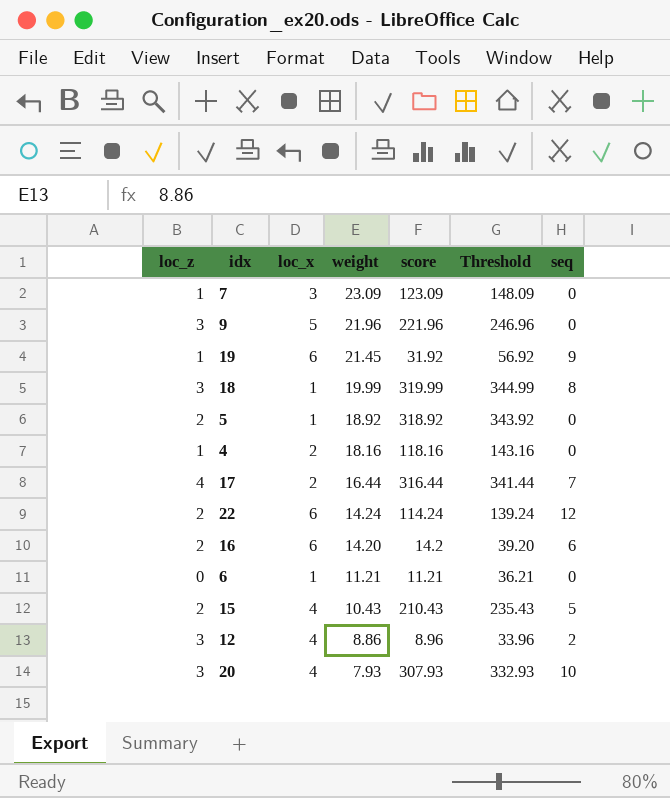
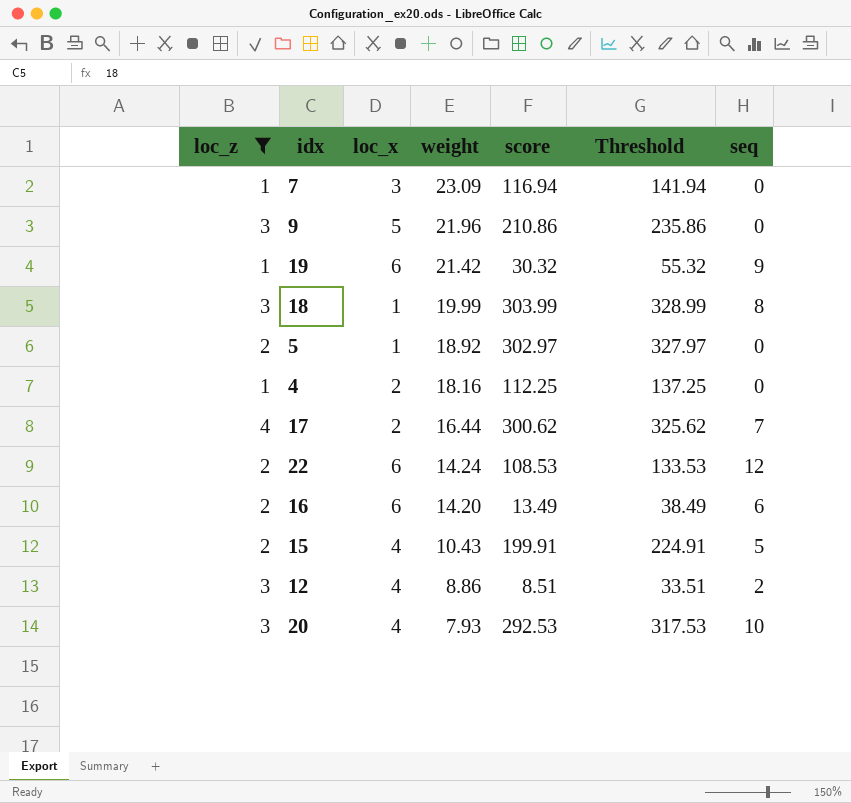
filter: none -> loc_z != 0
7 | score: 123.09 -> 116.94
7 | Threshold: 148.09 -> 141.94
9 | score: 221.96 -> 210.86
9 | Threshold: 246.96 -> 235.86
19 | weight: 21.45 -> 21.42
19 | score: 31.92 -> 30.32
19 | Threshold: 56.92 -> 55.32
18 | score: 319.99 -> 303.99
18 | Threshold: 344.99 -> 328.99
5 | score: 318.92 -> 302.97
5 | Threshold: 343.92 -> 327.97
4 | score: 118.16 -> 112.25
4 | Threshold: 143.16 -> 137.25
17 | score: 316.44 -> 300.62
17 | Threshold: 341.44 -> 325.62
22 | score: 114.24 -> 108.53
22 | Threshold: 139.24 -> 133.53
16 | score: 14.2 -> 13.49
16 | Threshold: 39.20 -> 38.49
15 | score: 210.43 -> 199.91
15 | Threshold: 235.43 -> 224.91
12 | score: 8.96 -> 8.51
12 | Threshold: 33.96 -> 33.51
20 | score: 307.93 -> 292.53
20 | Threshold: 332.93 -> 317.53

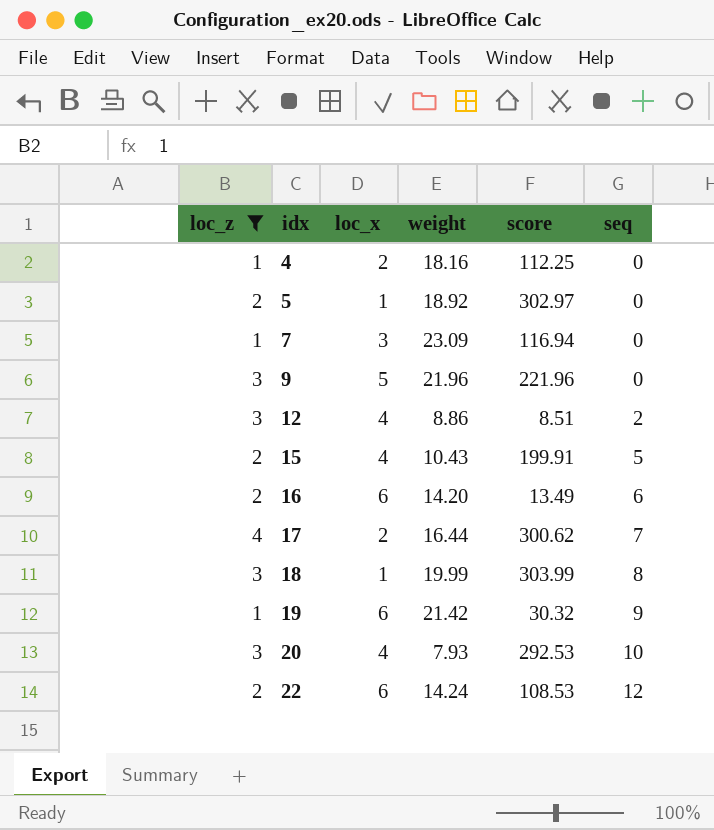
row order: weight descending -> idx ascending
column Threshold | formula: [score] + 25 -> none
9 | score: 210.86 -> 221.96

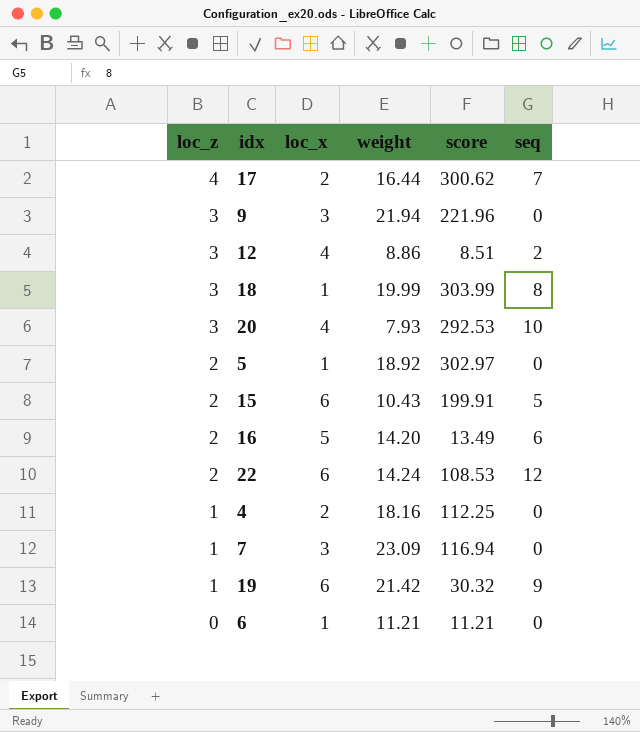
filter: loc_z != 0 -> none
row order: idx ascending -> loc_z descending
9 | loc_x: 5 -> 3
9 | weight: 21.96 -> 21.94
15 | loc_x: 4 -> 6
16 | loc_x: 6 -> 5

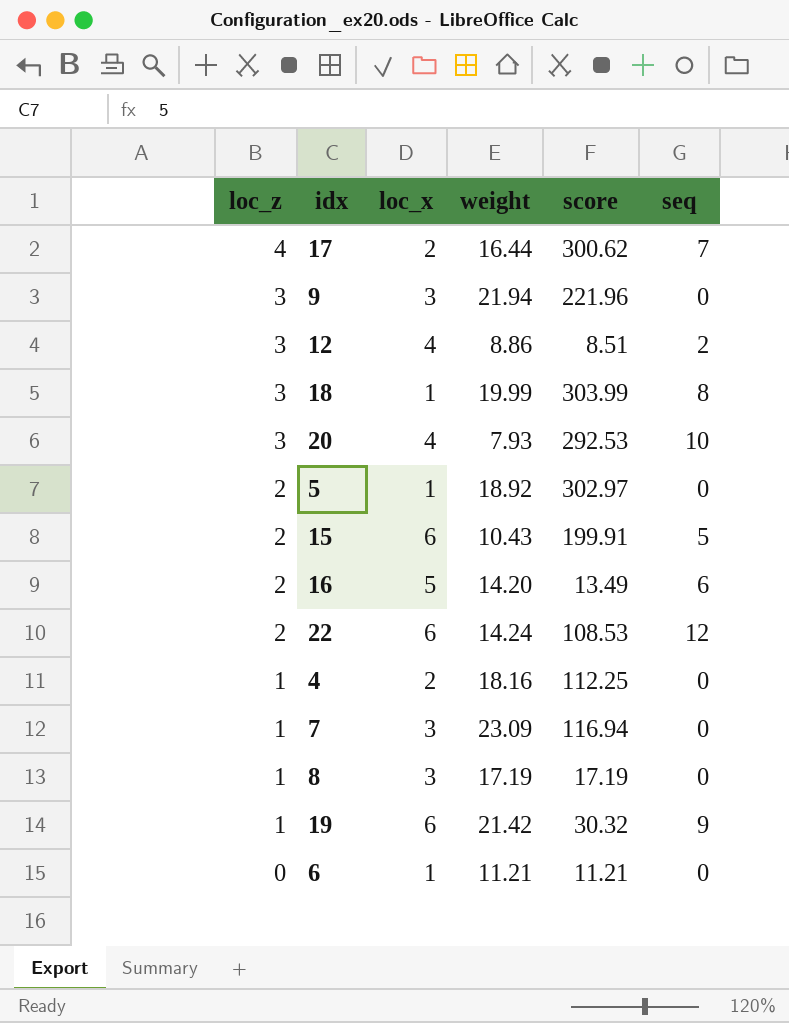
row 8: none -> 1 | 3 | 17.19 | 17.19 | 0

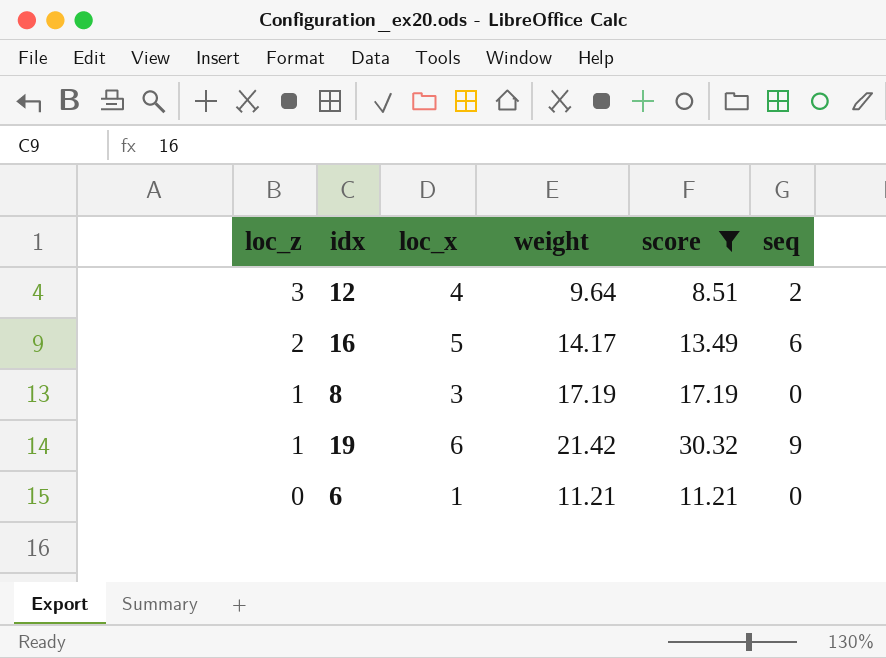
filter: none -> score <= 30.32
12 | weight: 8.86 -> 9.64
16 | weight: 14.20 -> 14.17

